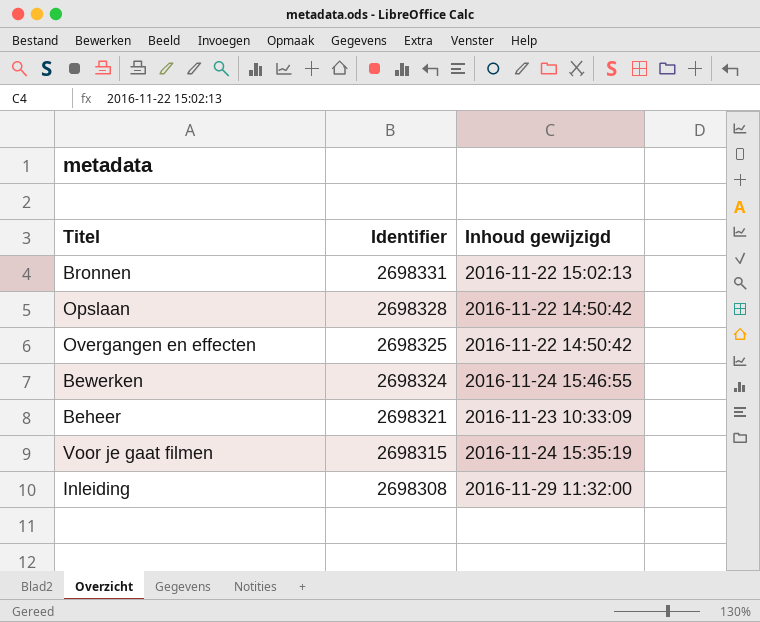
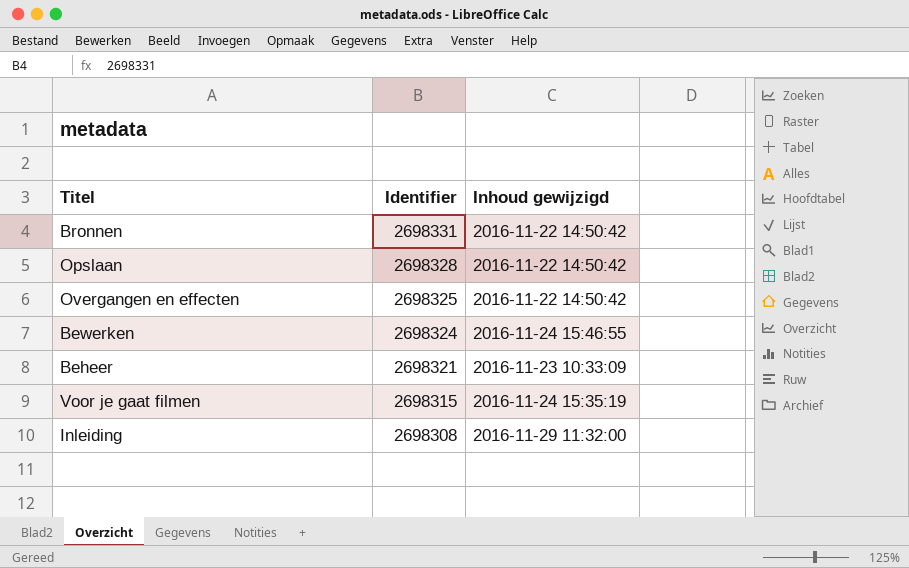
Bronnen | Inhoud gewijzigd: 2016-11-22 15:02:13 -> 2016-11-22 14:50:42

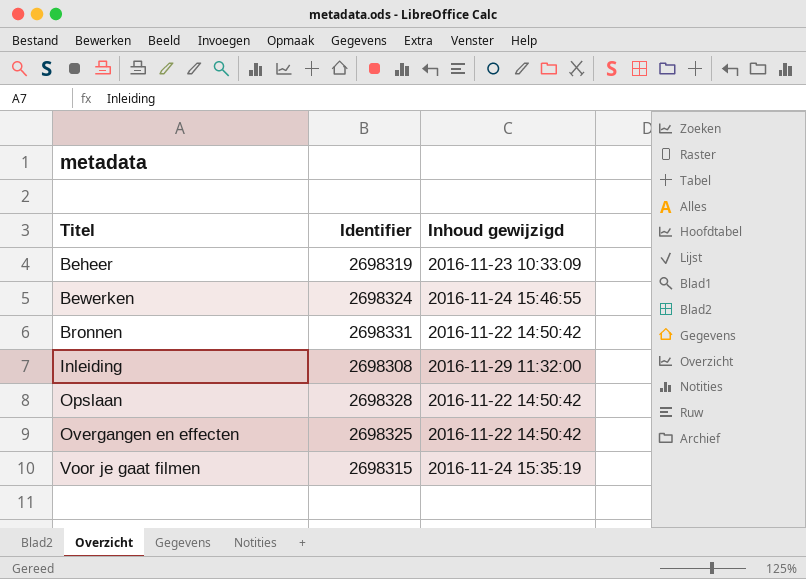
row order: Identifier descending -> Titel ascending
Beheer | Identifier: 2698321 -> 2698319

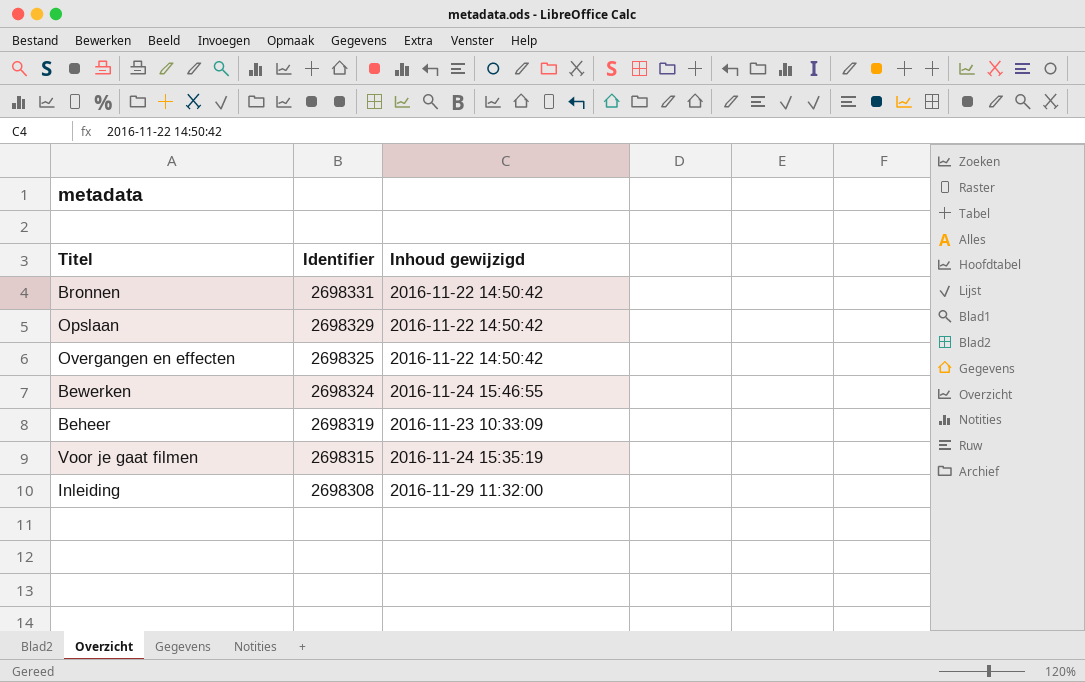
row order: Titel ascending -> Identifier descending
Opslaan | Identifier: 2698328 -> 2698329

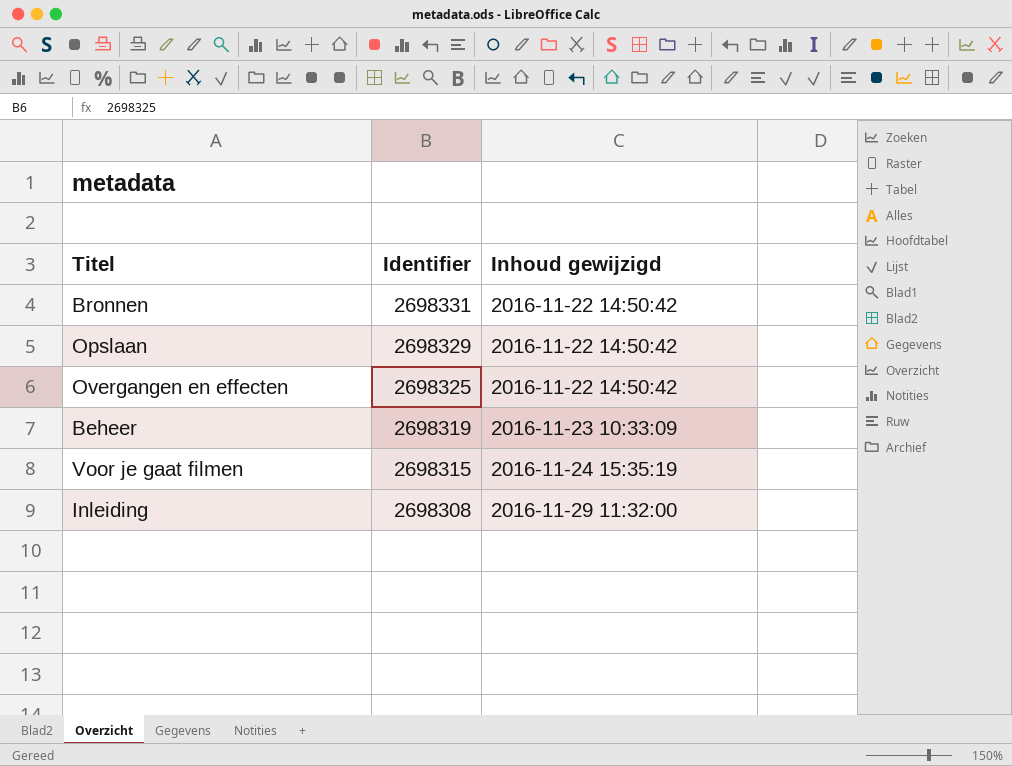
row Bewerken: 2698324 | 2016-11-24 15:46:55 -> none

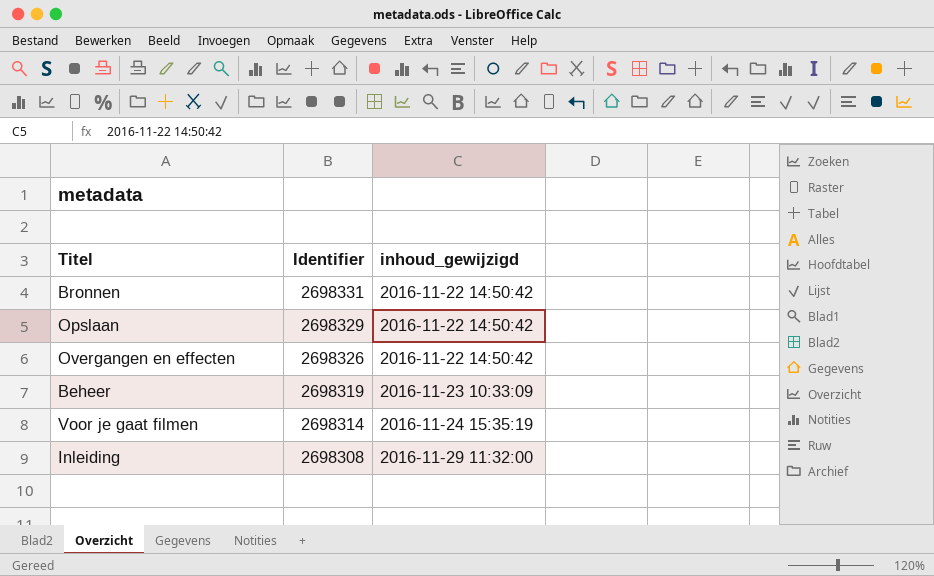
column name: Inhoud gewijzigd -> inhoud_gewijzigd
Overgangen en effecten | Identifier: 2698325 -> 2698326
Voor je gaat filmen | Identifier: 2698315 -> 2698314

